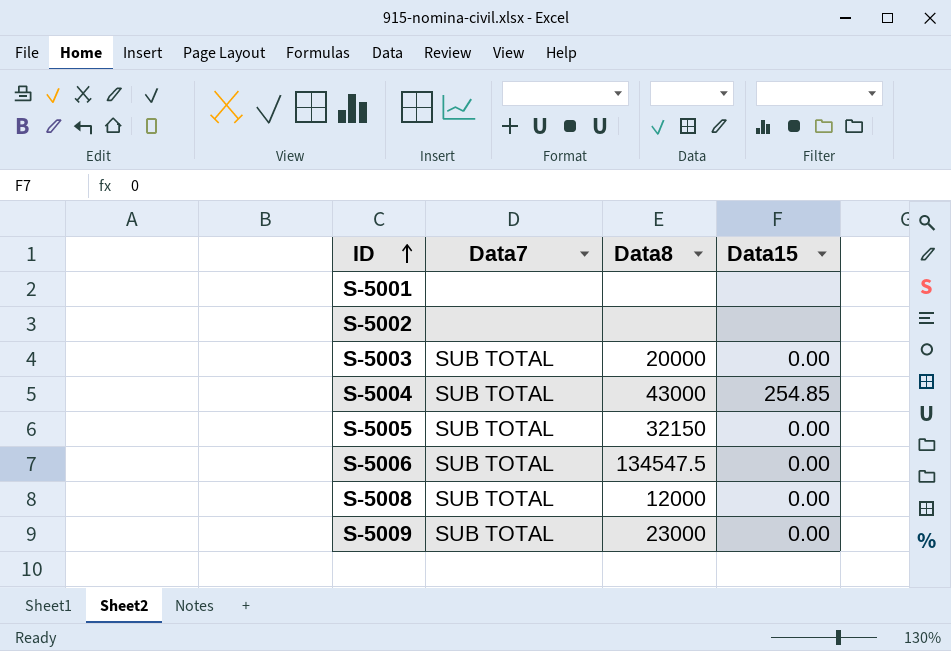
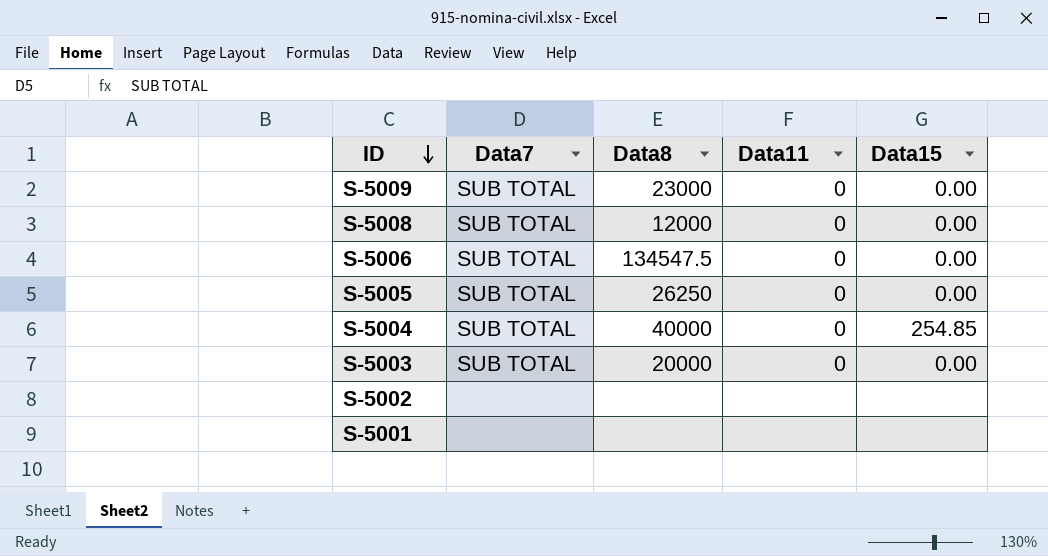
row order: ID ascending -> ID descending
column Data11 | position: none -> 4
S-5005 | Data8: 32150 -> 26250
S-5004 | Data8: 43000 -> 40000

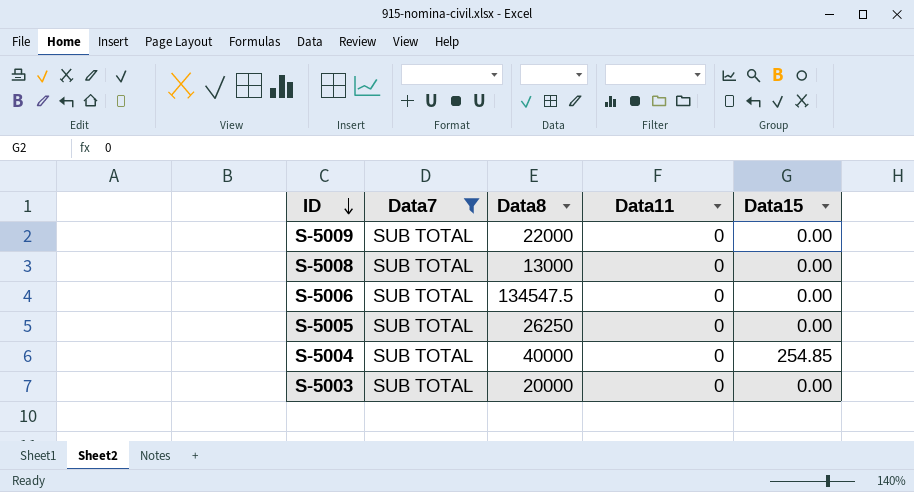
filter: none -> Data7 = SUB TOTAL
S-5009 | Data8: 23000 -> 22000
S-5008 | Data8: 12000 -> 13000

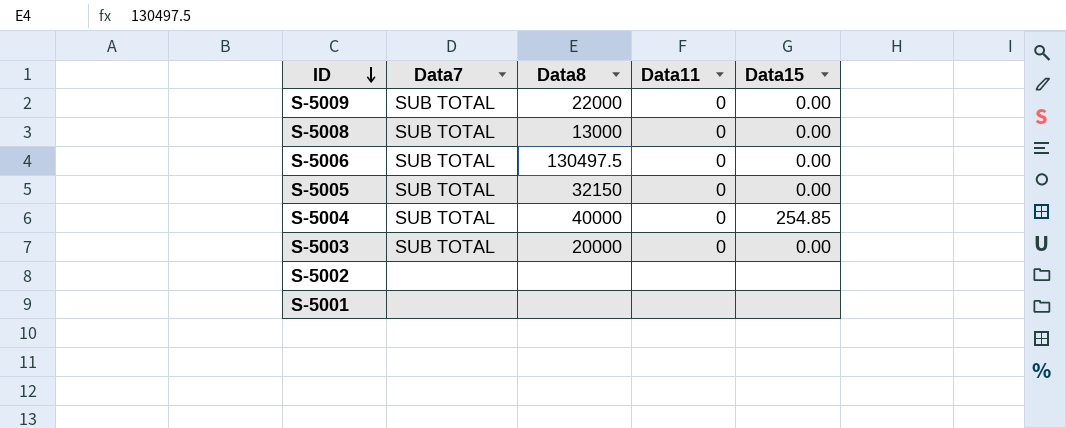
filter: Data7 = SUB TOTAL -> none
S-5006 | Data8: 134547.5 -> 130497.5
S-5005 | Data8: 26250 -> 32150

